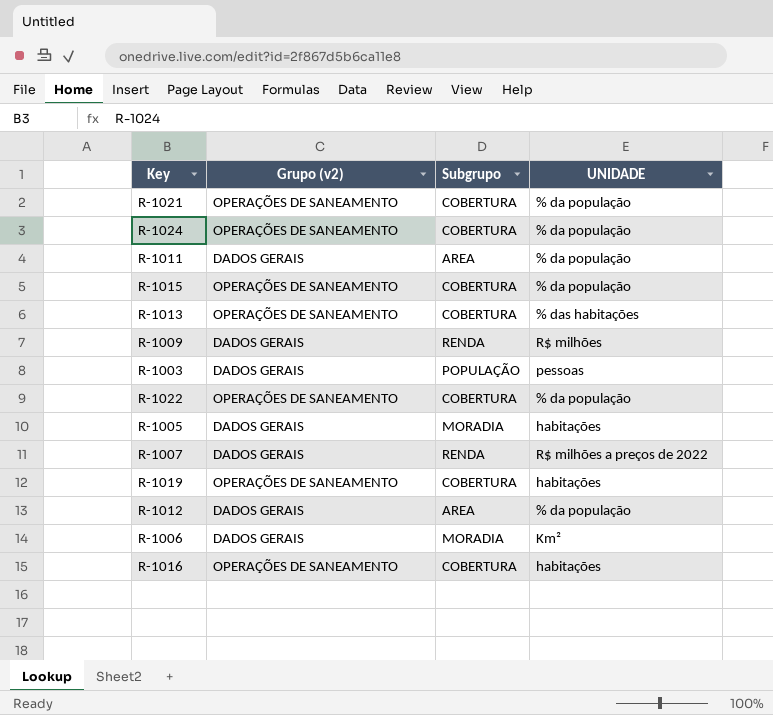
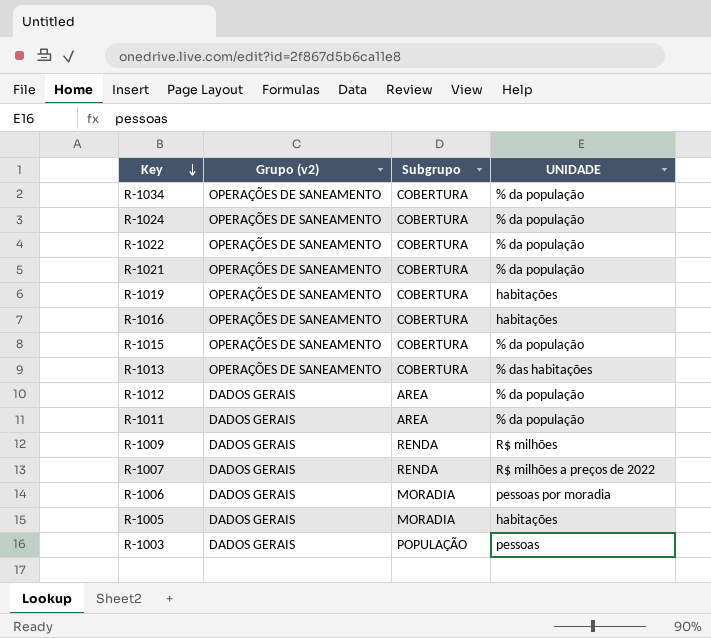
row order: none -> Key descending
row R-1034: none -> OPERAÇÕES DE SANEAMENTO | COBERTURA | % da população
R-1006 | UNIDADE: Km² -> pessoas por moradia

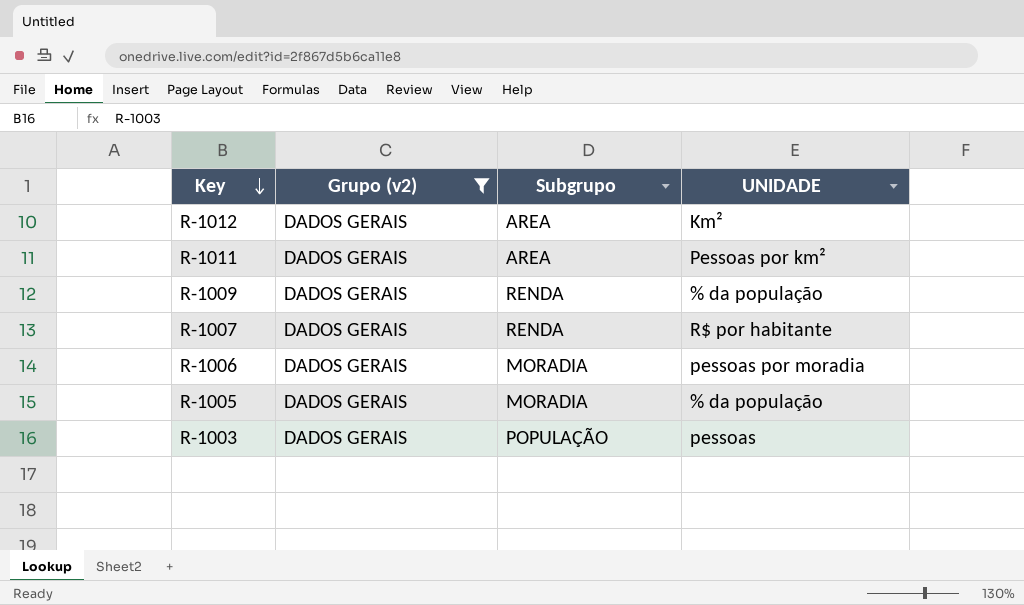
filter: none -> Grupo (v2) = DADOS GERAIS
R-1012 | UNIDADE: % da população -> Km²
R-1011 | UNIDADE: % da população -> Pessoas por km²
R-1009 | UNIDADE: R$ milhões -> % da população
R-1007 | UNIDADE: R$ milhões a preços de 2022 -> R$ por habitante
R-1005 | UNIDADE: habitações -> % da população

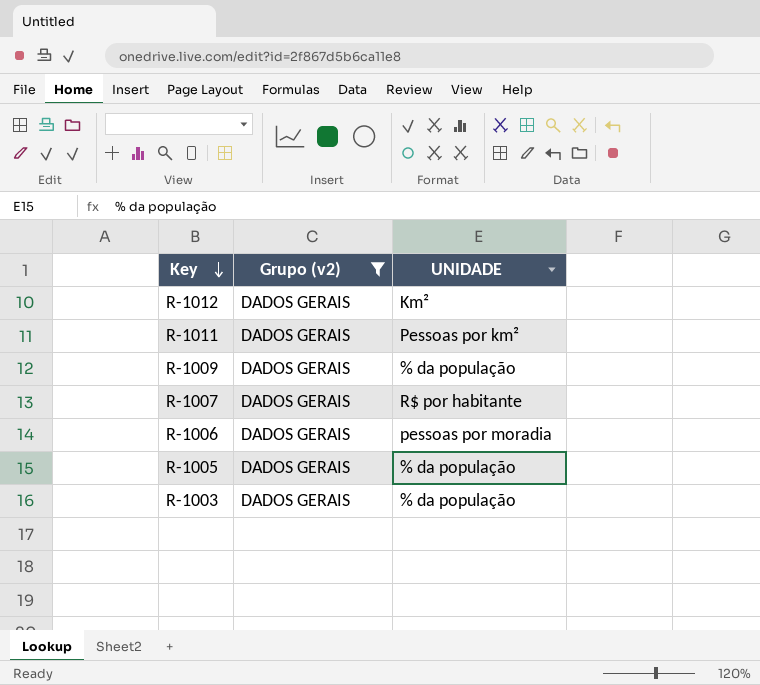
column Subgrupo | position: 3 -> none
R-1003 | UNIDADE: pessoas -> % da população

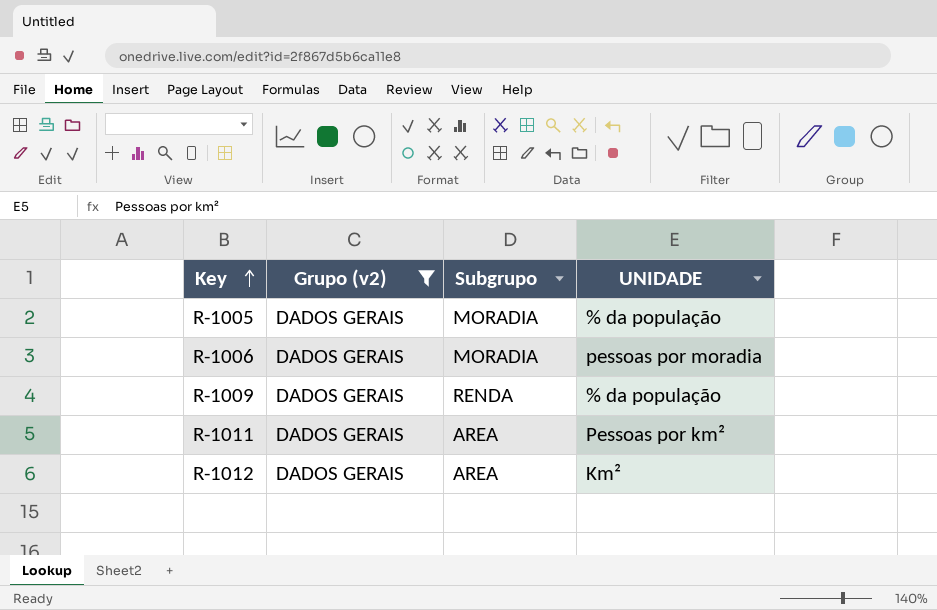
row order: Key descending -> Key ascending
column Subgrupo | position: none -> 3
row R-1007: DADOS GERAIS | R$ por habitante -> none
row R-1003: DADOS GERAIS | % da população -> none

